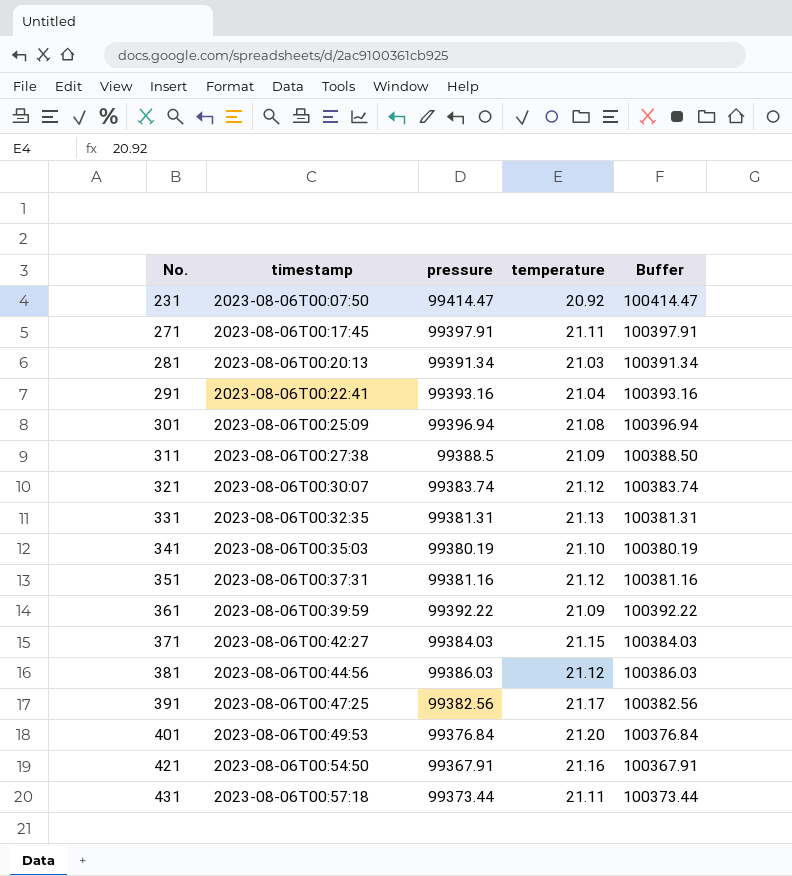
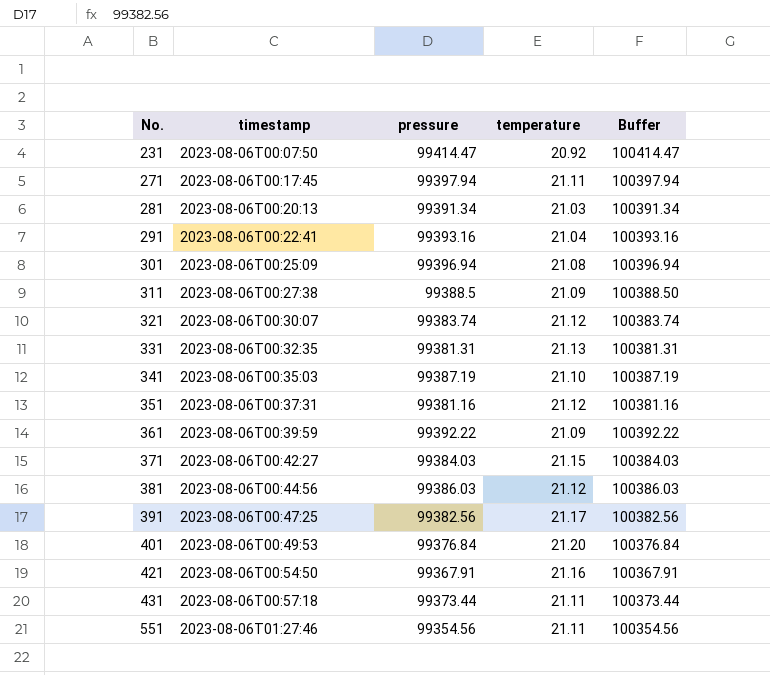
271 | pressure: 99397.91 -> 99397.94
271 | Buffer: 100397.91 -> 100397.94
341 | pressure: 99380.19 -> 99387.19
341 | Buffer: 100380.19 -> 100387.19
row 551: none -> 2023-08-06T01:27:46 | 99354.56 | 21.11 | 100354.56

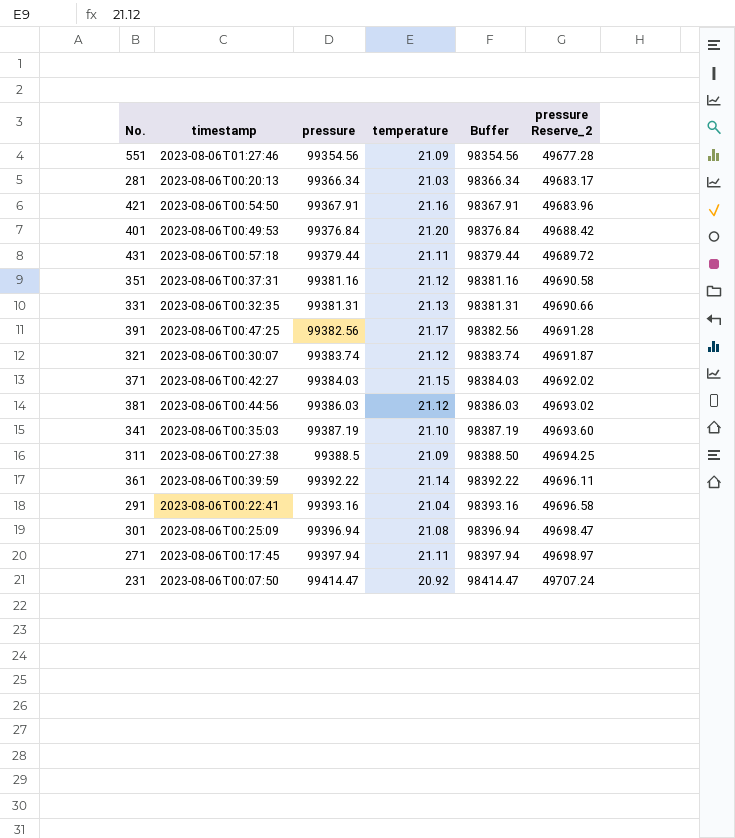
row order: No. ascending -> pressure ascending
column Buffer | formula: [pressure] + 1000 -> [pressure] - 1000
column pressure Reserve_2 | formula: none -> [pressure] * 0.5
551 | temperature: 21.11 -> 21.09
281 | pressure: 99391.34 -> 99366.34
431 | pressure: 99373.44 -> 99379.44
361 | temperature: 21.09 -> 21.14

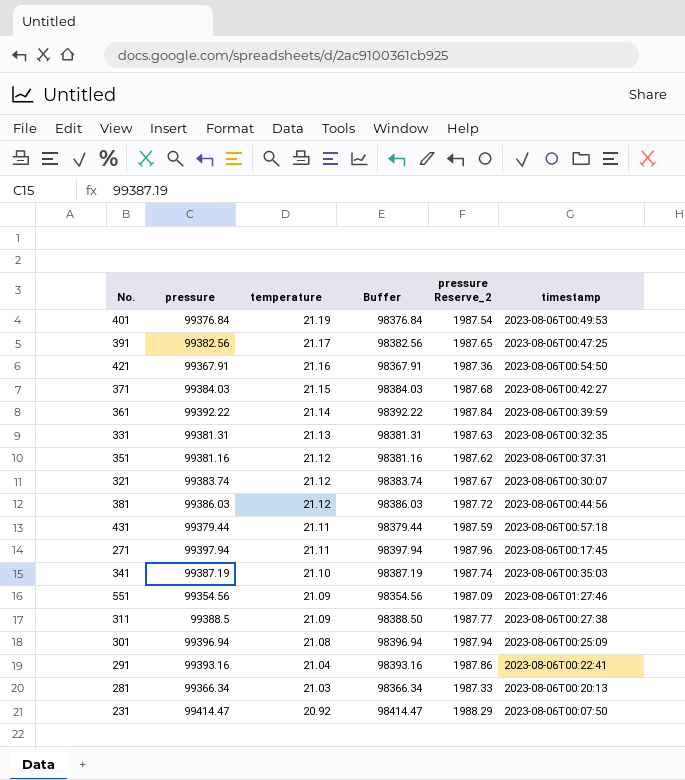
row order: pressure ascending -> temperature descending
column pressure Reserve_2 | formula: [pressure] * 0.5 -> [pressure] * 0.02
column timestamp | position: 2 -> 6
401 | temperature: 21.20 -> 21.19

